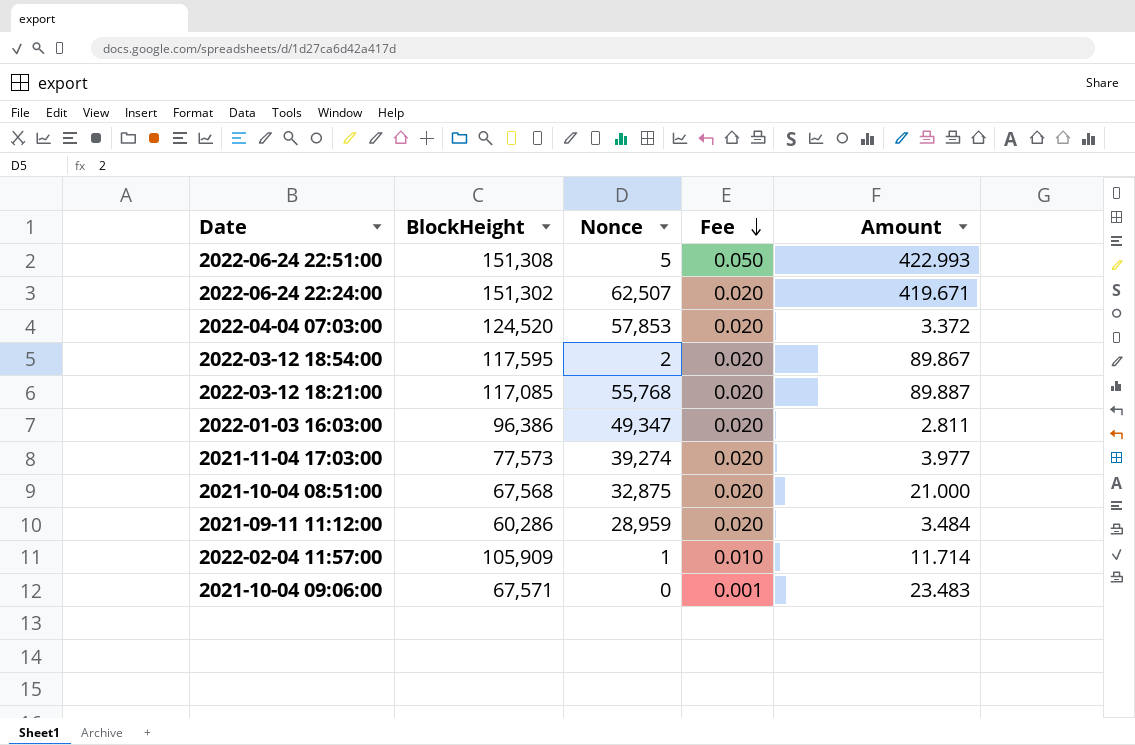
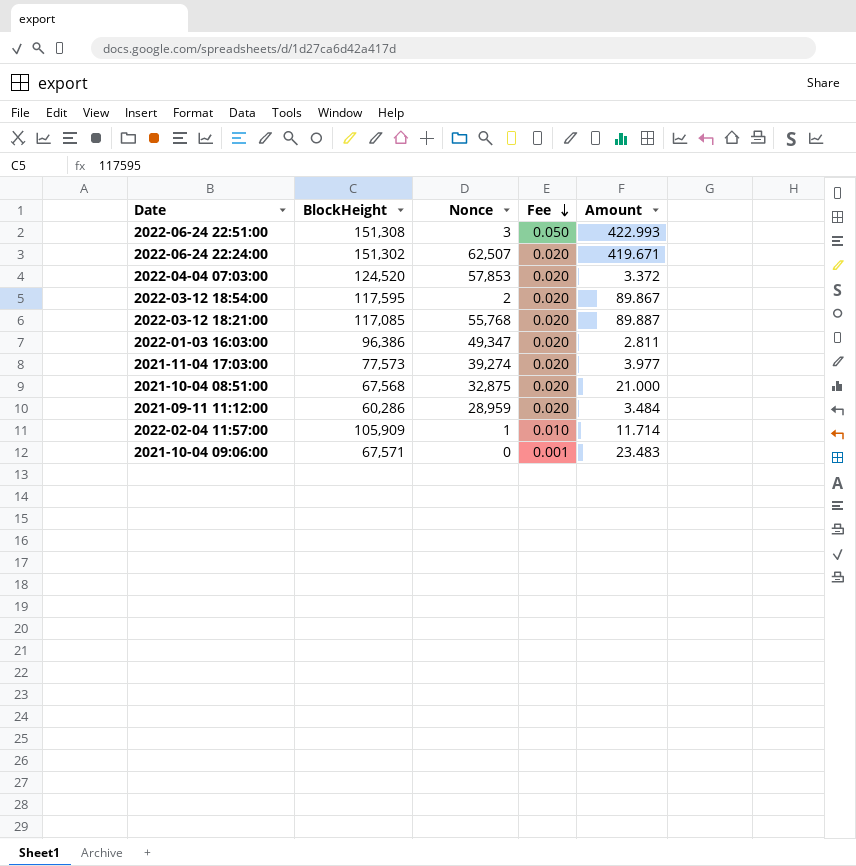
2022-06-24 22:51:00 | Nonce: 5 -> 3

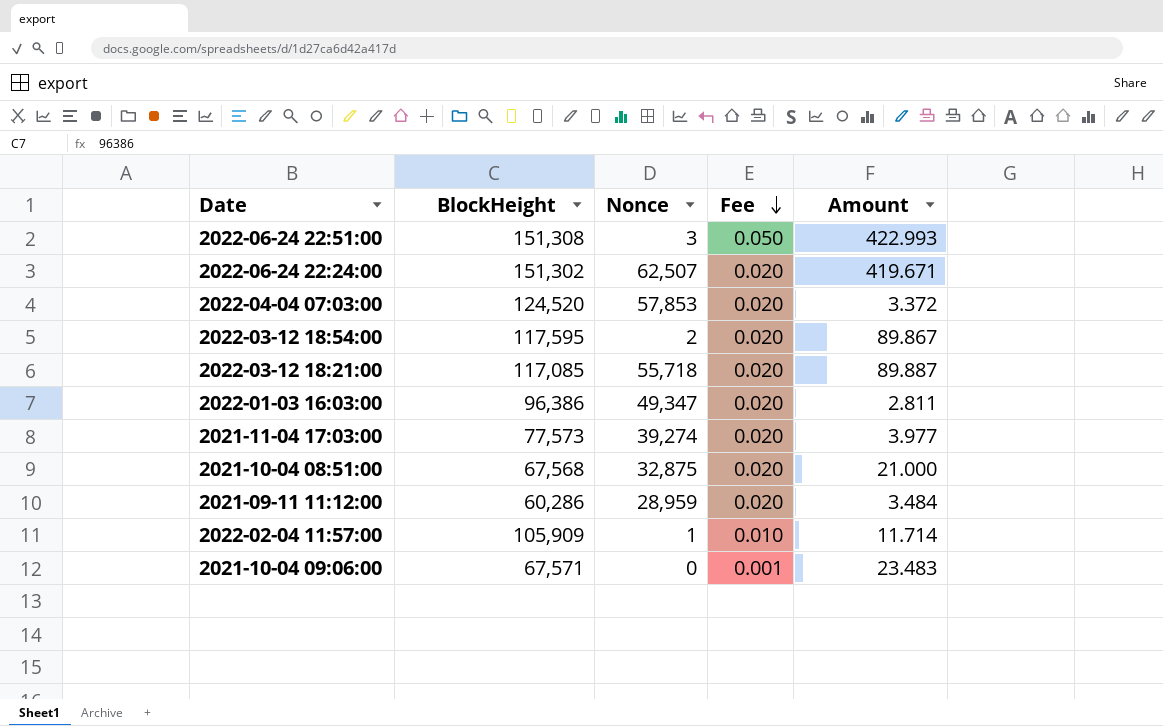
2022-03-12 18:21:00 | Nonce: 55,768 -> 55,718

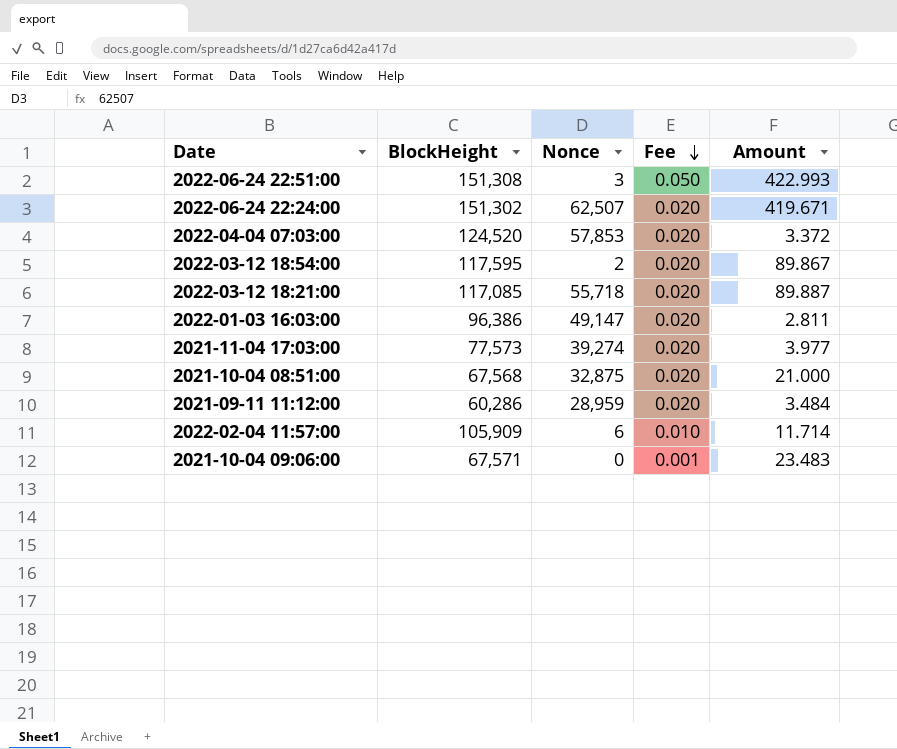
2022-01-03 16:03:00 | Nonce: 49,347 -> 49,147
2022-02-04 11:57:00 | Nonce: 1 -> 6

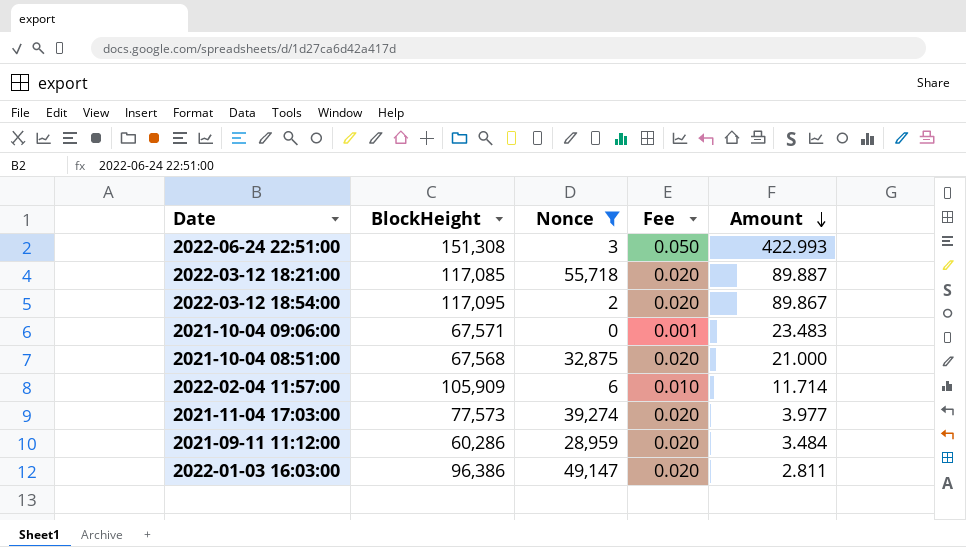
filter: none -> Nonce <= 55,718
row order: Fee descending -> Amount descending
2022-03-12 18:54:00 | BlockHeight: 117,595 -> 117,095

